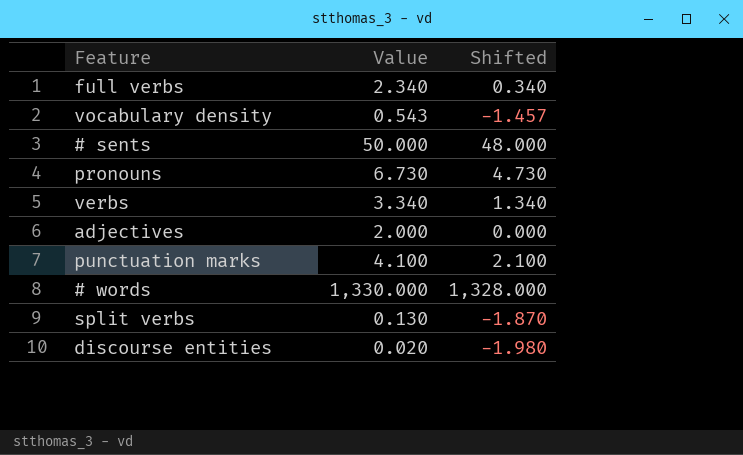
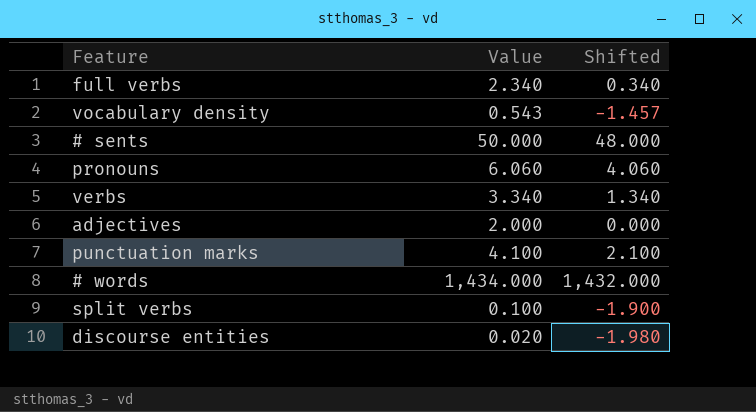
pronouns | Value: 6.730 -> 6.060
pronouns | Shifted: 4.730 -> 4.060
# words | Value: 1,330.000 -> 1,434.000
# words | Shifted: 1,328.000 -> 1,432.000
split verbs | Value: 0.130 -> 0.100
split verbs | Shifted: -1.870 -> -1.900

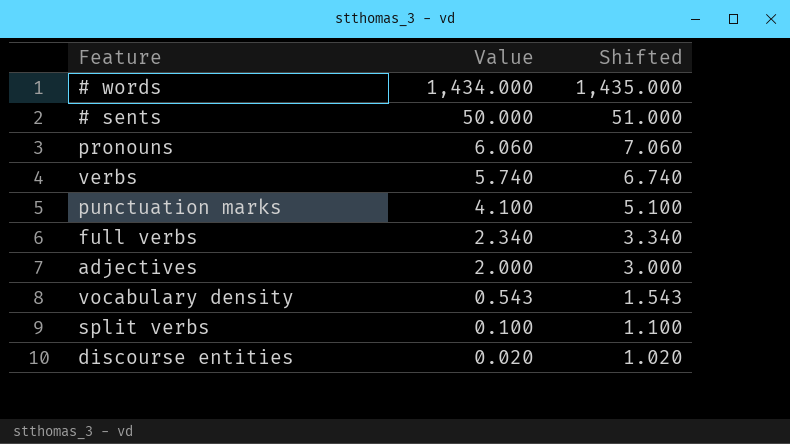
row order: none -> Value descending
column Shifted | formula: [Value] - 2 -> [Value] + 1
verbs | Value: 3.340 -> 5.740

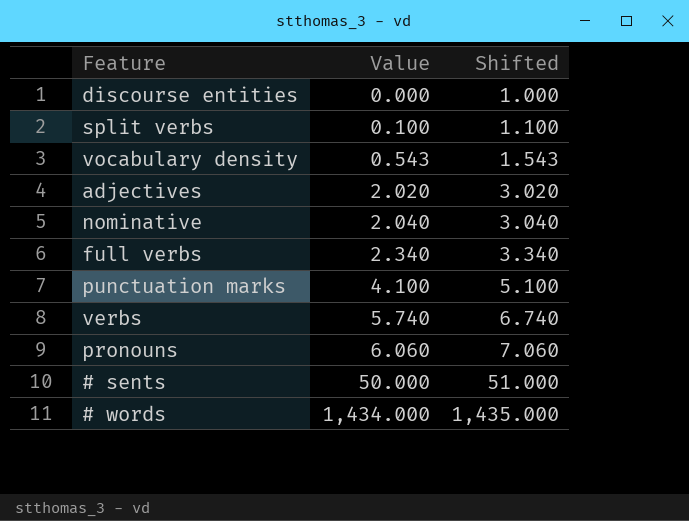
row order: Value descending -> Value ascending
discourse entities | Value: 0.020 -> 0.000
discourse entities | Shifted: 1.020 -> 1.000
adjectives | Value: 2.000 -> 2.020
adjectives | Shifted: 3.000 -> 3.020
row nominative: none -> 2.040 | 3.040

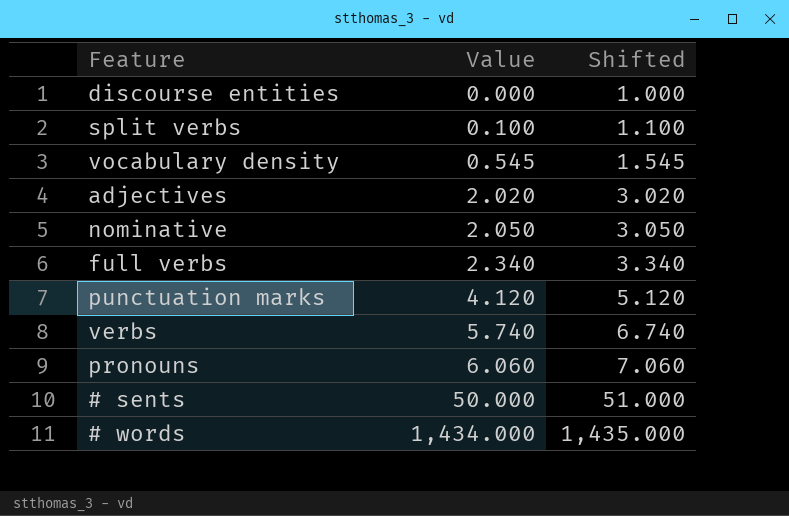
vocabulary density | Value: 0.543 -> 0.545
vocabulary density | Shifted: 1.543 -> 1.545
nominative | Value: 2.040 -> 2.050
nominative | Shifted: 3.040 -> 3.050
punctuation marks | Value: 4.100 -> 4.120
punctuation marks | Shifted: 5.100 -> 5.120

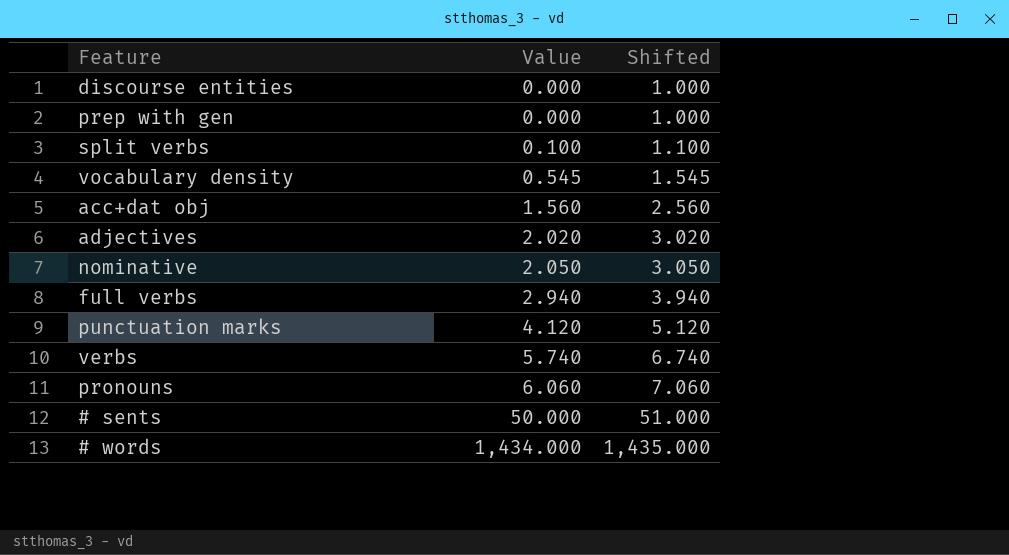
row prep with gen: none -> 0.000 | 1.000
row acc+dat obj: none -> 1.560 | 2.560
full verbs | Value: 2.340 -> 2.940
full verbs | Shifted: 3.340 -> 3.940

